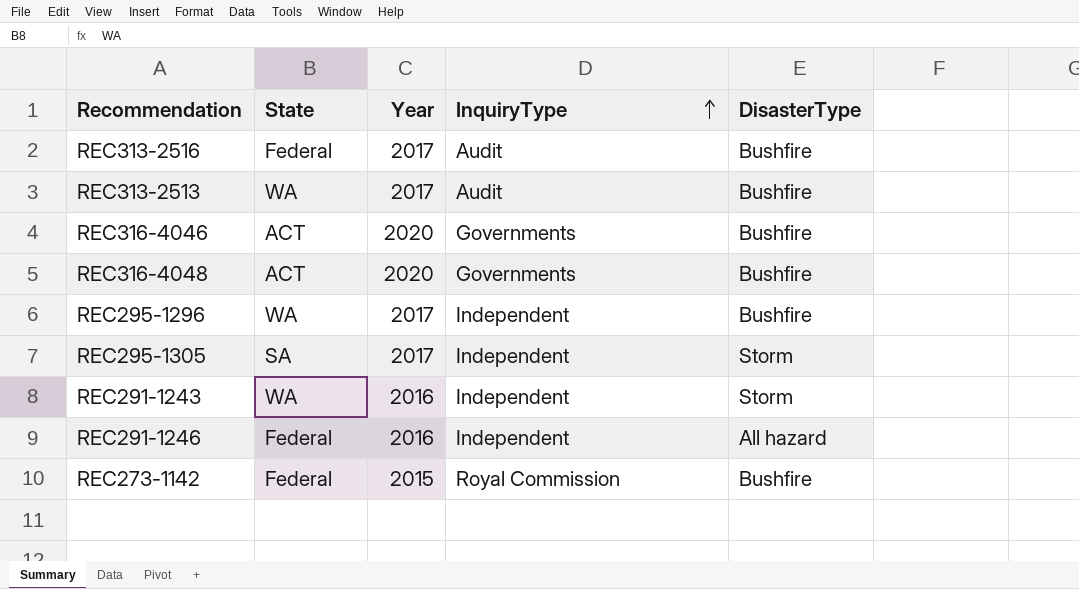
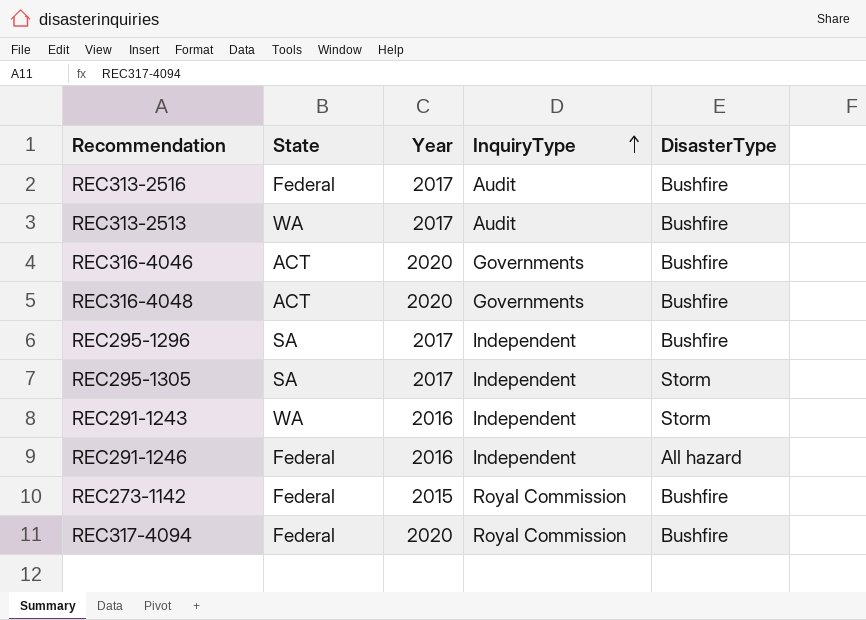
REC295-1296 | State: WA -> SA
row REC317-4094: none -> Federal | 2020 | Royal Commission | Bushfire

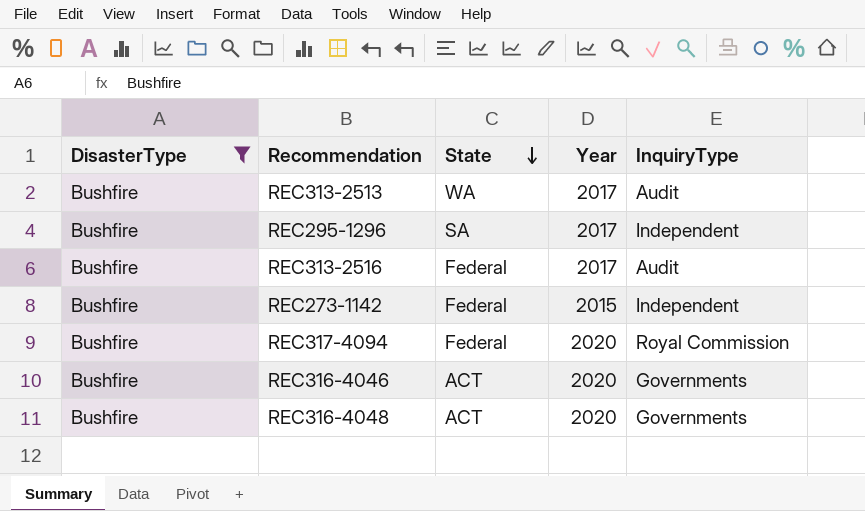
filter: none -> DisasterType = Bushfire
row order: InquiryType ascending -> State descending
column DisasterType | position: 5 -> 1
REC273-1142 | InquiryType: Royal Commission -> Independent

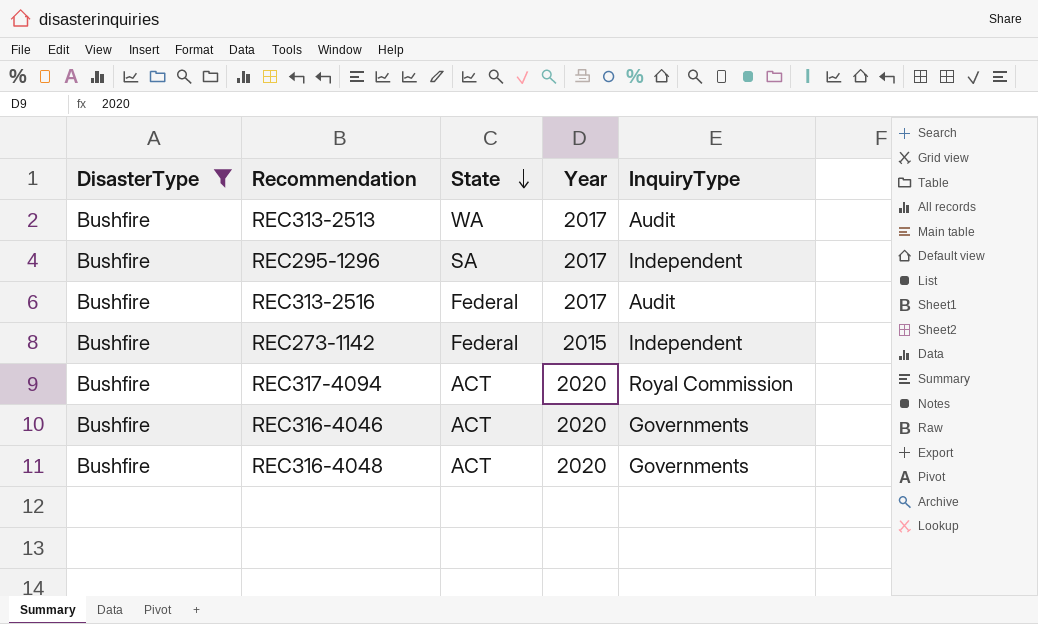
REC317-4094 | State: Federal -> ACT

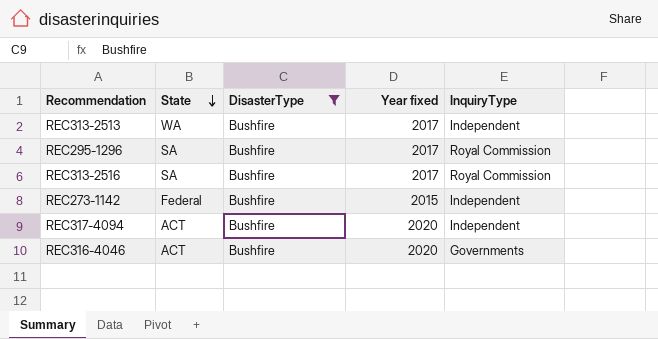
column DisasterType | position: 1 -> 3
column name: Year -> Year fixed
row REC316-4048: Bushfire | ACT | 2020 | Governments -> none
REC313-2513 | InquiryType: Audit -> Independent
REC295-1296 | InquiryType: Independent -> Royal Commission
REC313-2516 | State: Federal -> SA
REC313-2516 | InquiryType: Audit -> Royal Commission
REC317-4094 | InquiryType: Royal Commission -> Independent

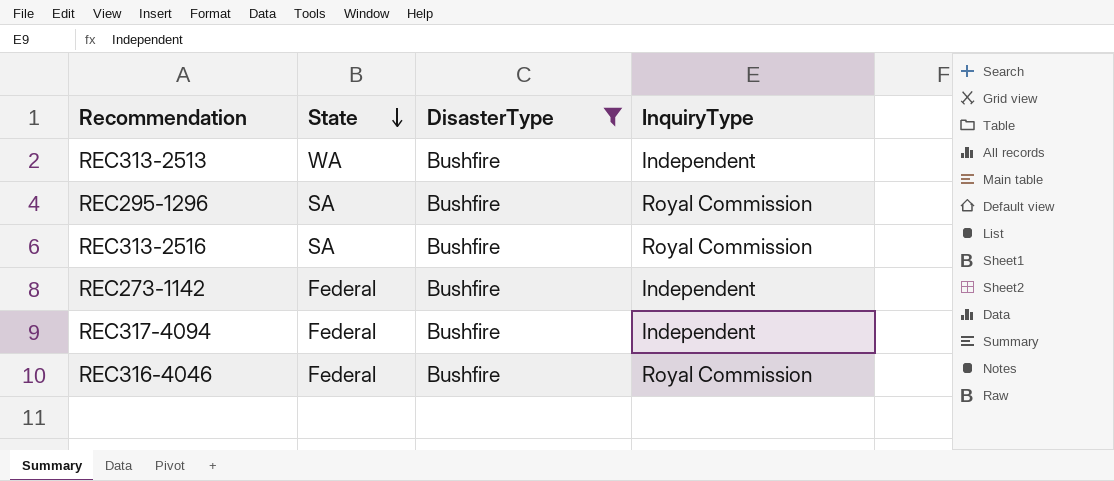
column Year fixed | position: 4 -> none
REC317-4094 | State: ACT -> Federal
REC316-4046 | State: ACT -> Federal
REC316-4046 | InquiryType: Governments -> Royal Commission

